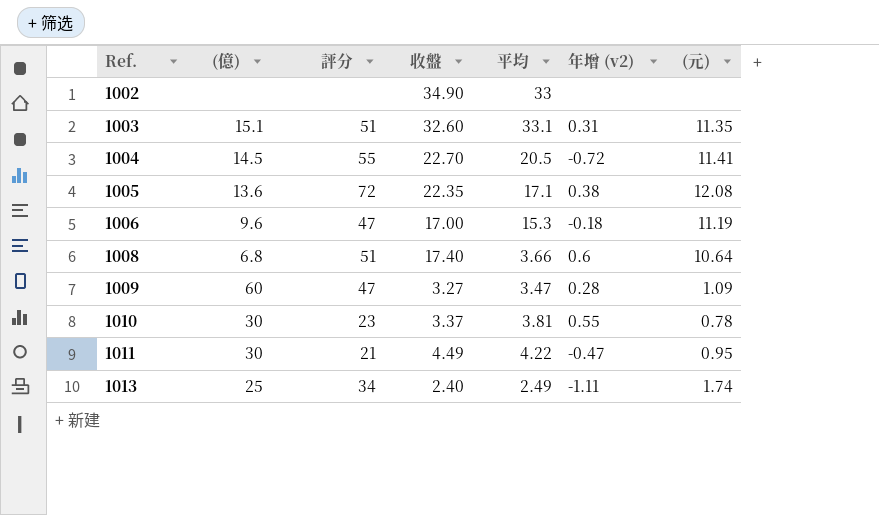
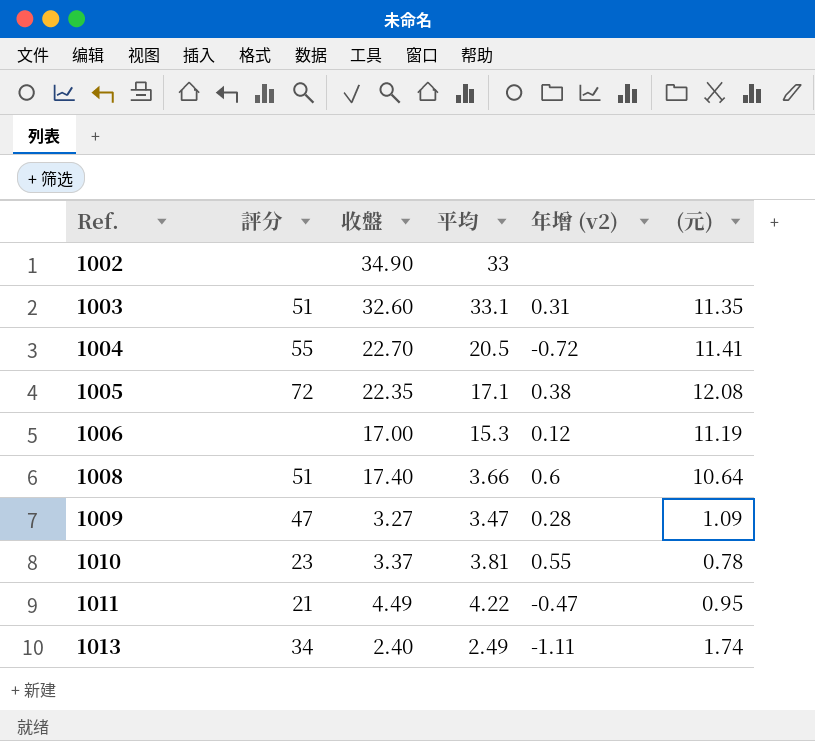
column (億) | position: 2 -> none
1006 | 評分: 47 -> none
1006 | 年增 (v2): -0.18 -> 0.12

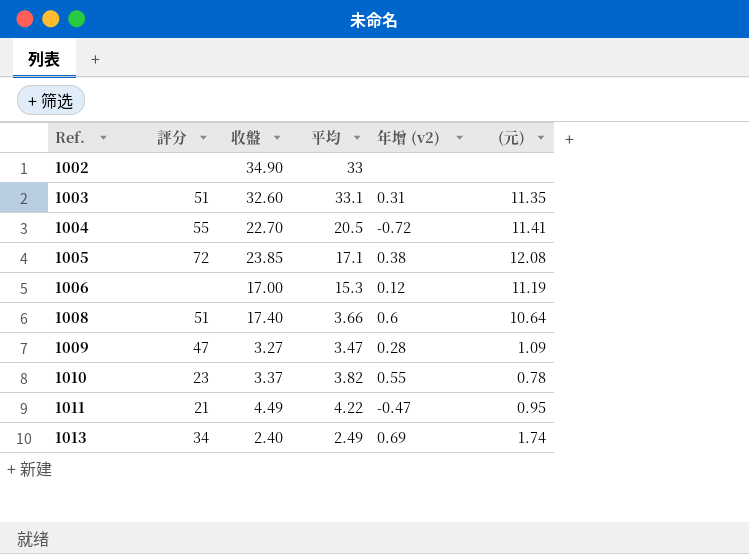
1005 | 收盤: 22.35 -> 23.85
1010 | 平均: 3.81 -> 3.82
1013 | 年增 (v2): -1.11 -> 0.69

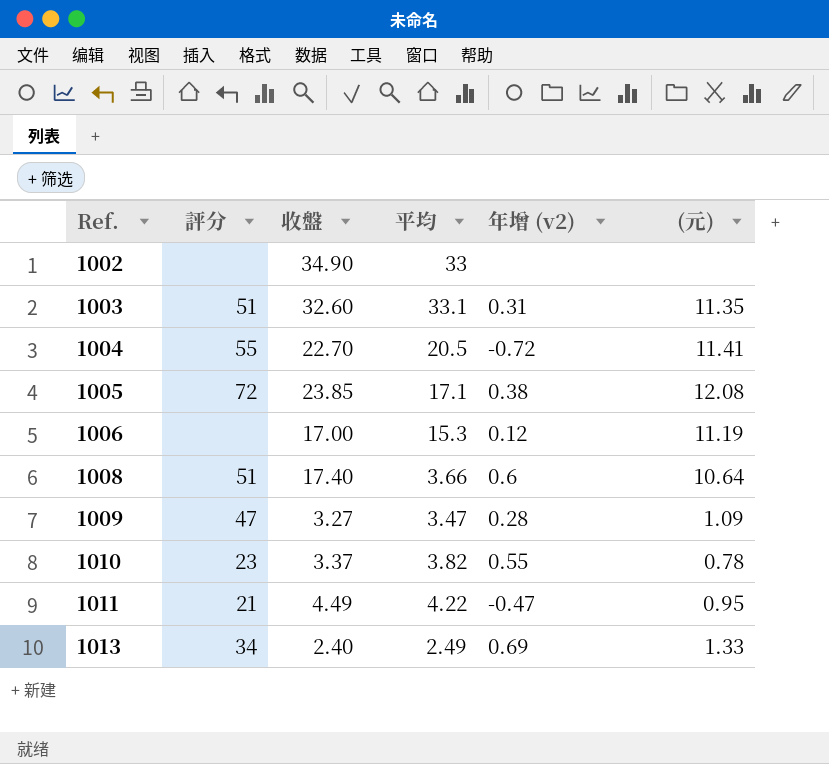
1013 | (元): 1.74 -> 1.33

